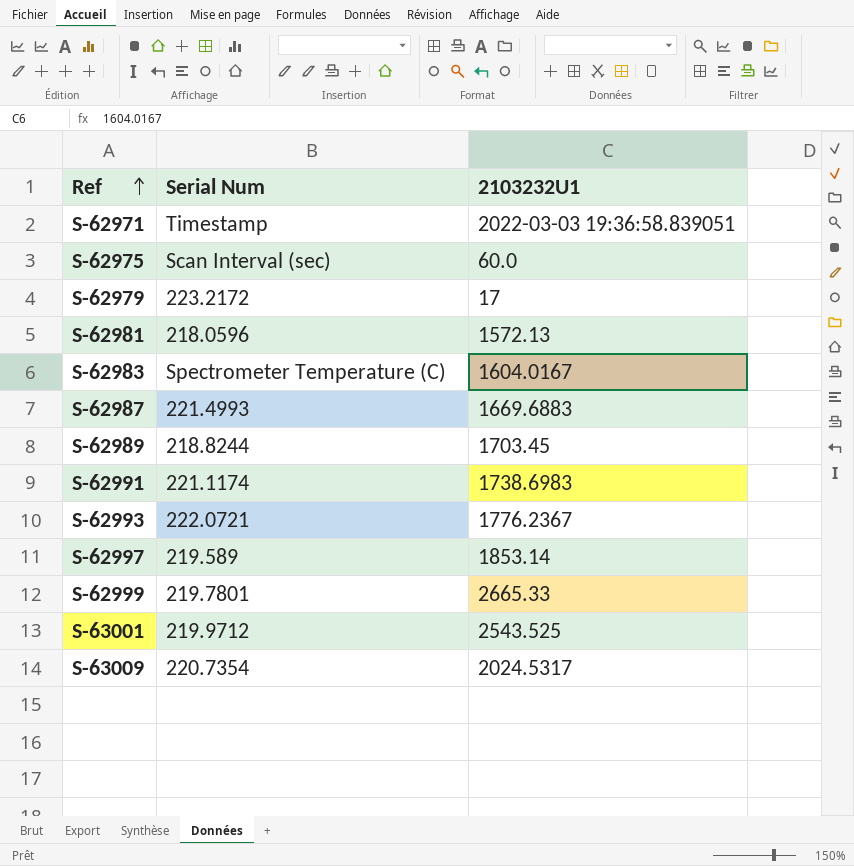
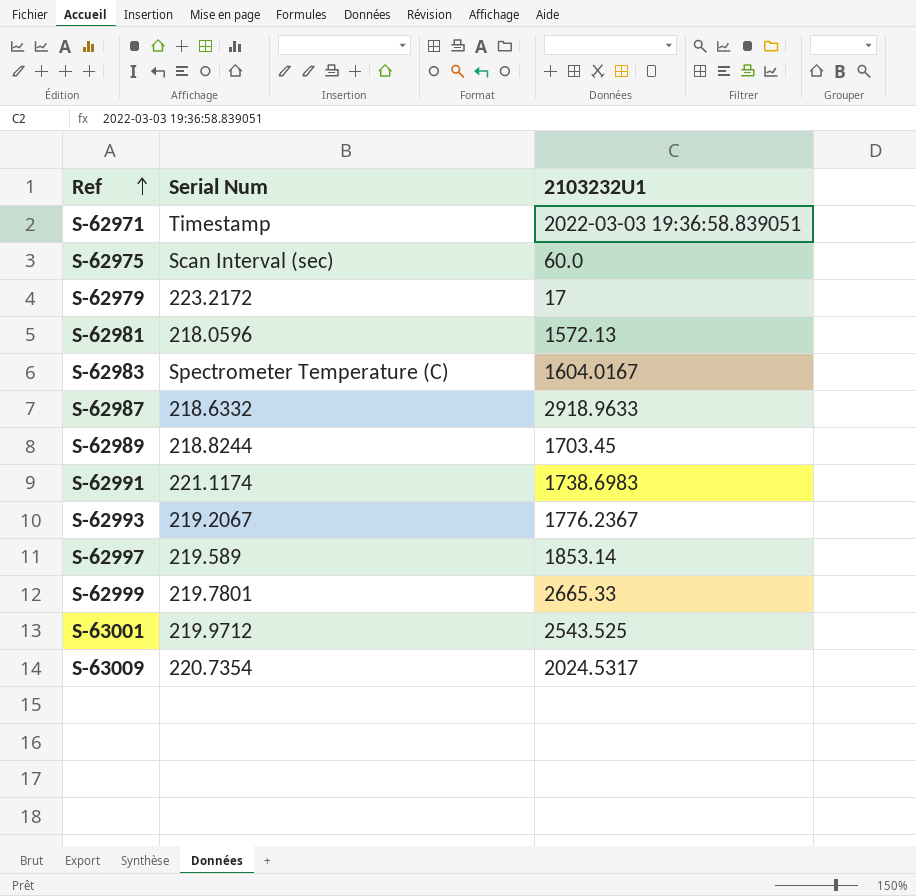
S-62987 | Serial Num: 221.4993 -> 218.6332
S-62987 | 2103232U1: 1669.6883 -> 2918.9633
S-62993 | Serial Num: 222.0721 -> 219.2067

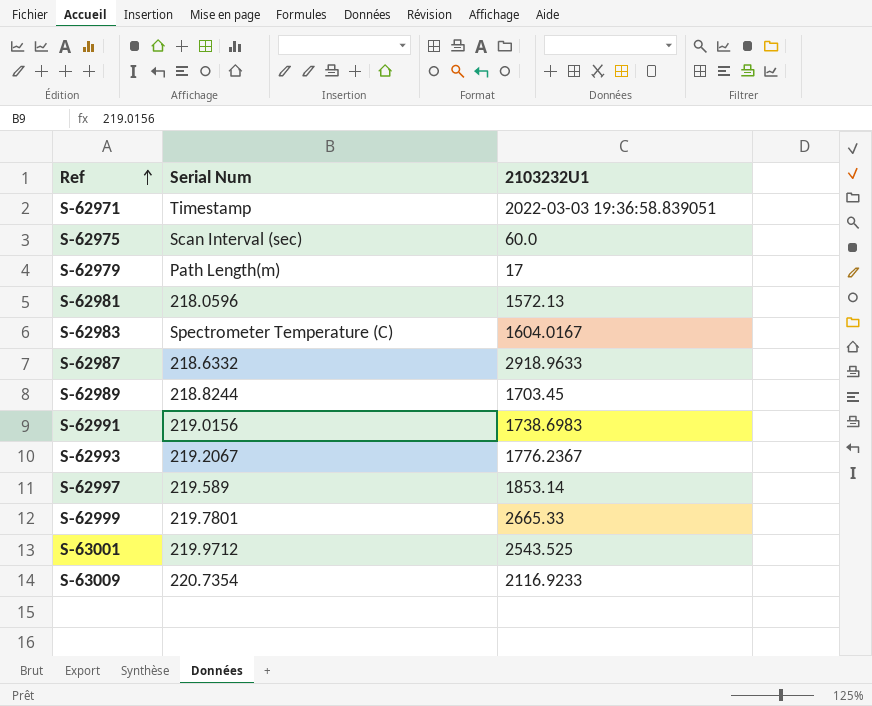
S-62979 | Serial Num: 223.2172 -> Path Length(m)
S-62991 | Serial Num: 221.1174 -> 219.0156
S-63009 | 2103232U1: 2024.5317 -> 2116.9233

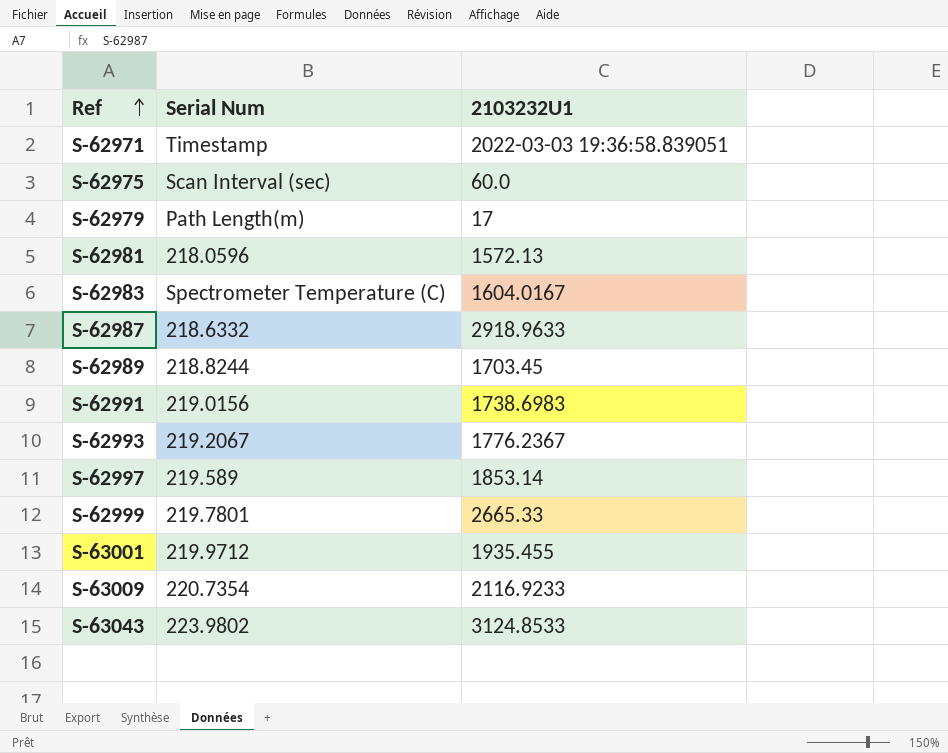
S-63001 | 2103232U1: 2543.525 -> 1935.455
row S-63043: none -> 223.9802 | 3124.8533

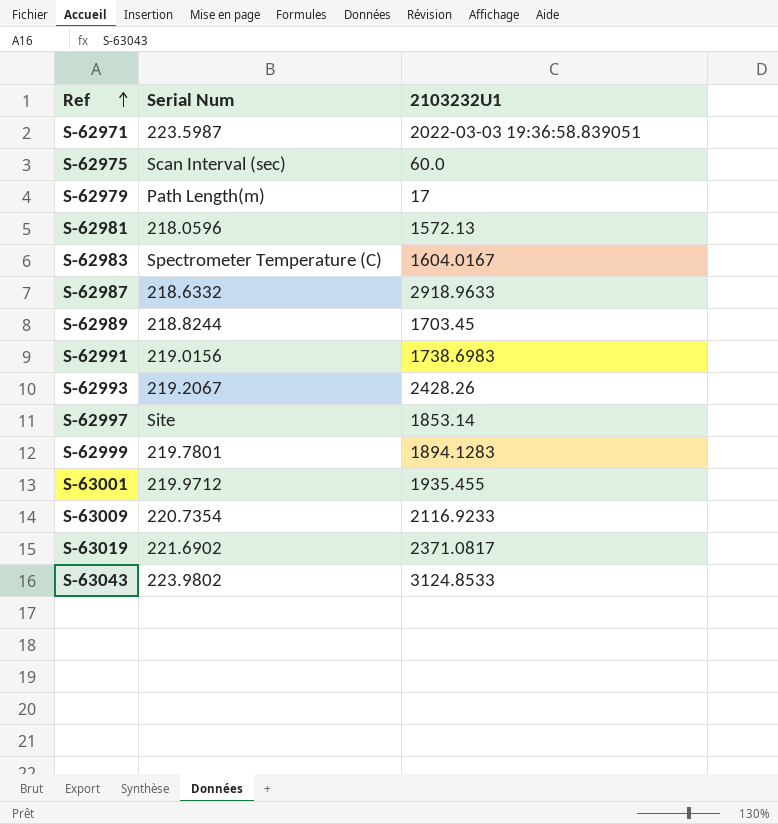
S-62971 | Serial Num: Timestamp -> 223.5987
S-62993 | 2103232U1: 1776.2367 -> 2428.26
S-62997 | Serial Num: 219.589 -> Site
S-62999 | 2103232U1: 2665.33 -> 1894.1283
row S-63019: none -> 221.6902 | 2371.0817

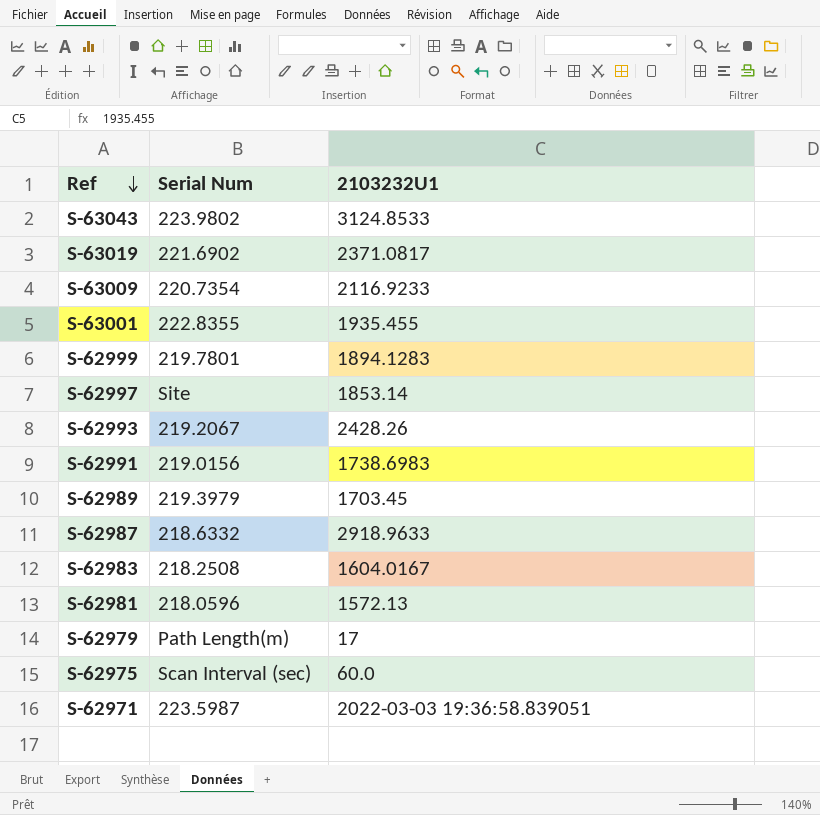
row order: Ref ascending -> Ref descending
S-63001 | Serial Num: 219.9712 -> 222.8355
S-62989 | Serial Num: 218.8244 -> 219.3979
S-62983 | Serial Num: Spectrometer Temperature (C) -> 218.2508

